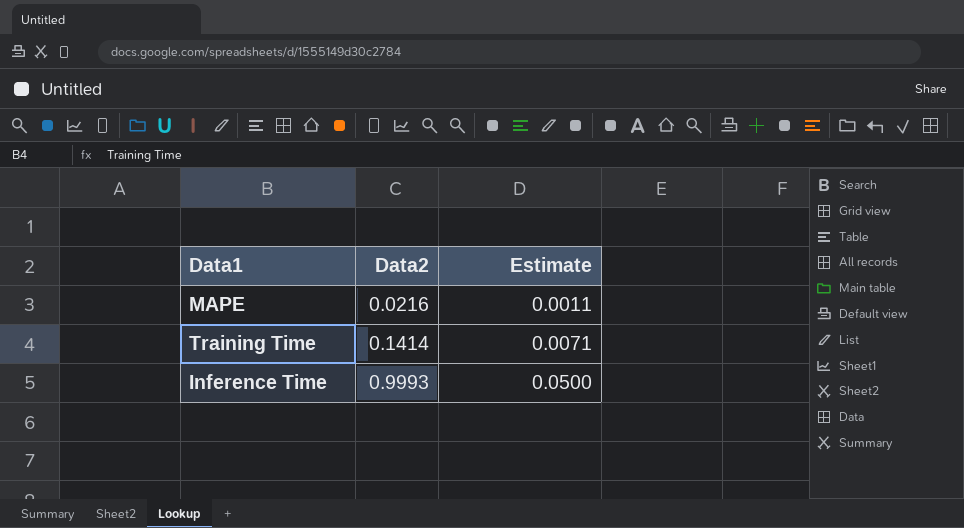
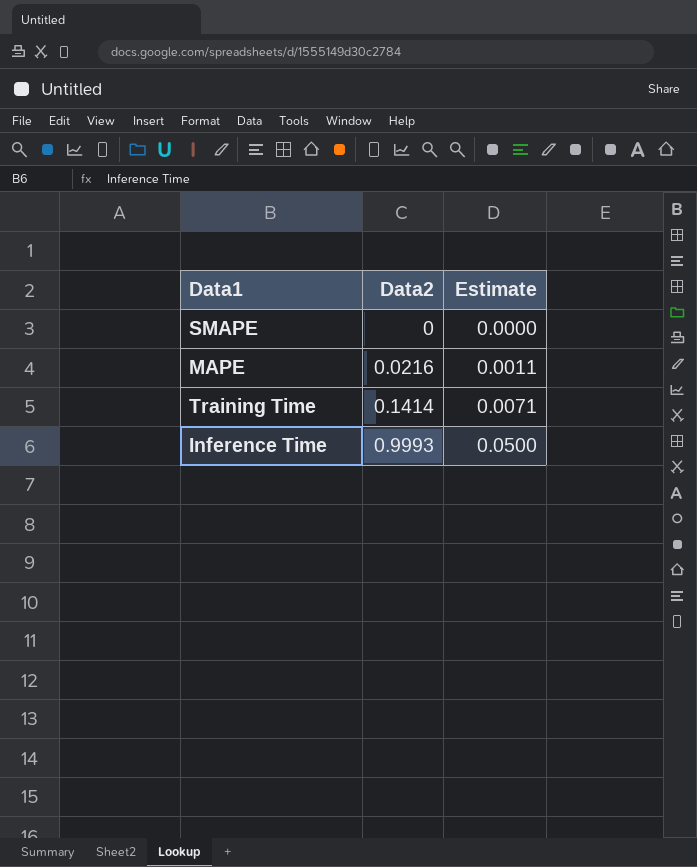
row SMAPE: none -> 0 | 0.0000

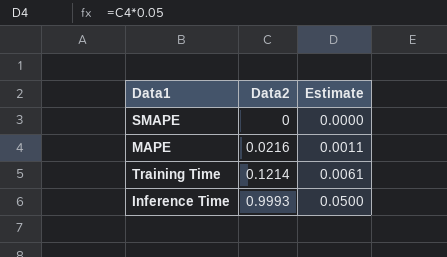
Training Time | Data2: 0.1414 -> 0.1214
Training Time | Estimate: 0.0071 -> 0.0061

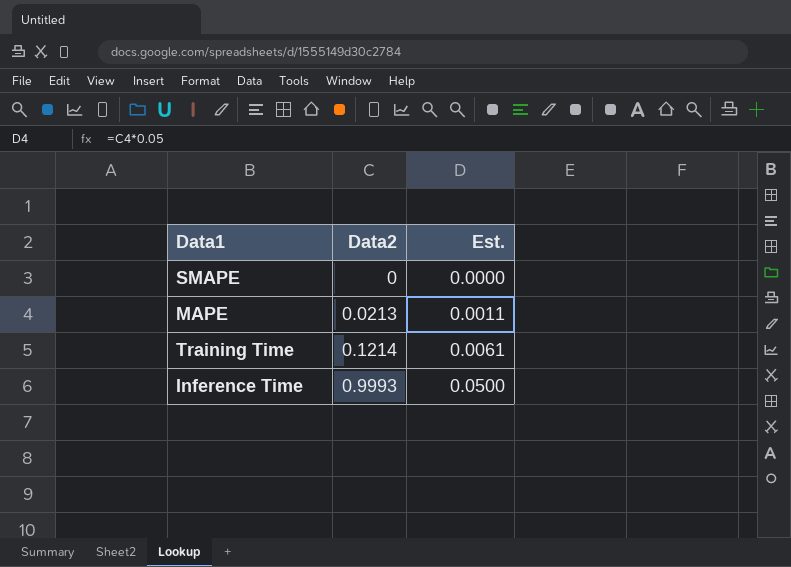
column name: Estimate -> Est.
MAPE | Data2: 0.0216 -> 0.0213

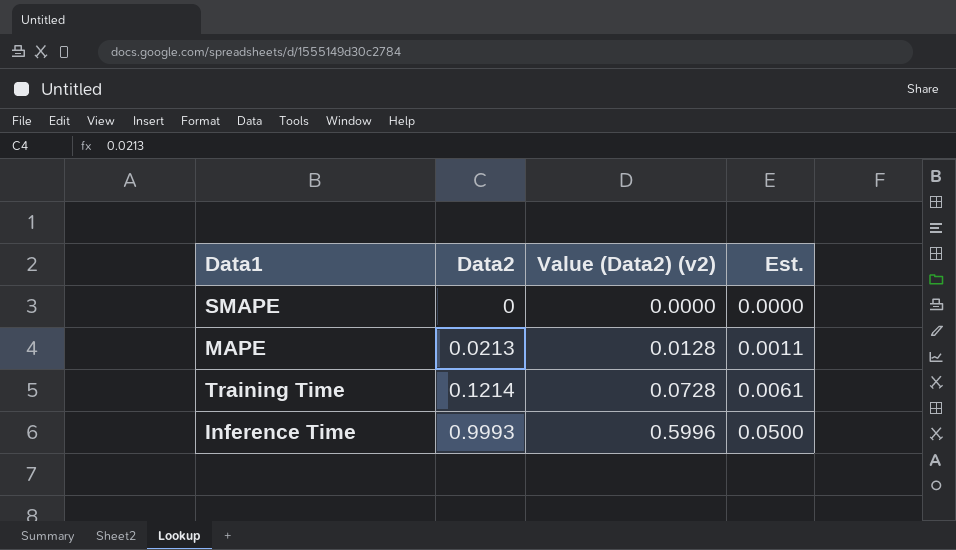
column Value (Data2) (v2) | formula: none -> [Data2] * 0.6

